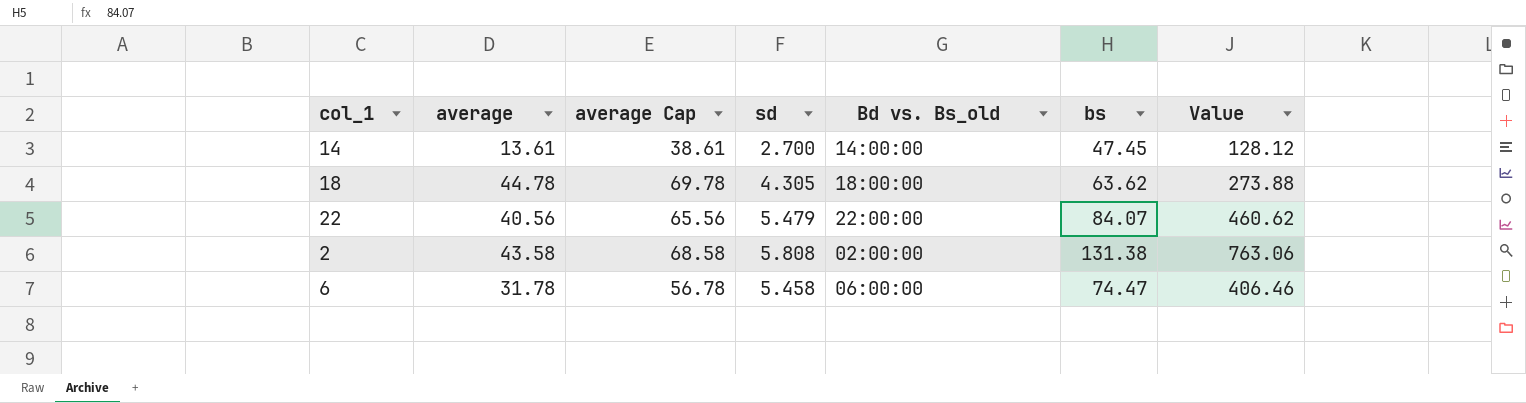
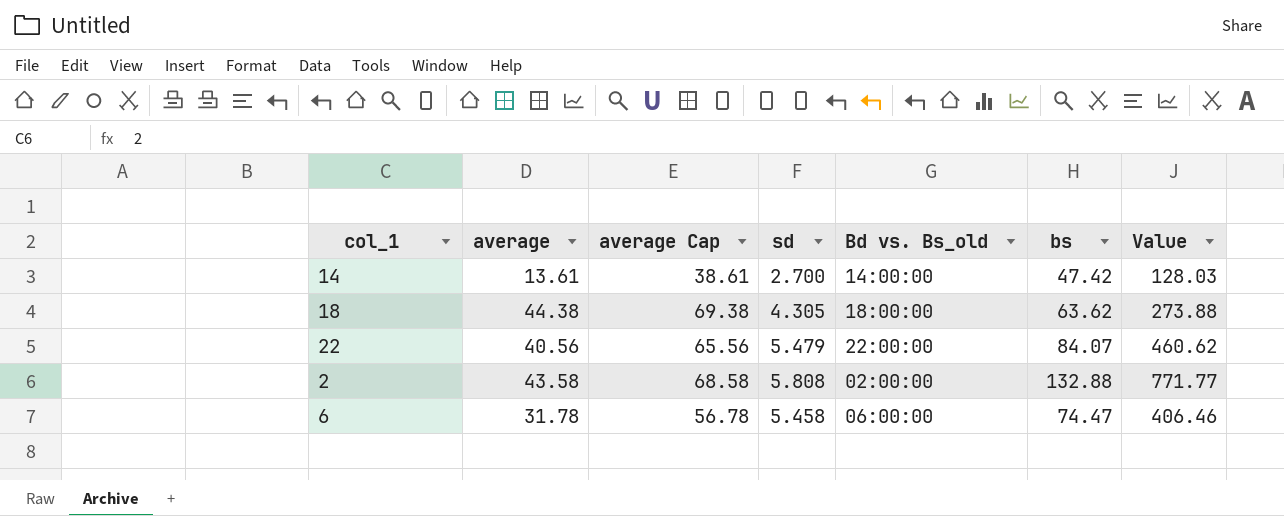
14 | bs: 47.45 -> 47.42
14 | Value: 128.12 -> 128.03
18 | average: 44.78 -> 44.38
18 | average Cap: 69.78 -> 69.38
2 | bs: 131.38 -> 132.88
2 | Value: 763.06 -> 771.77

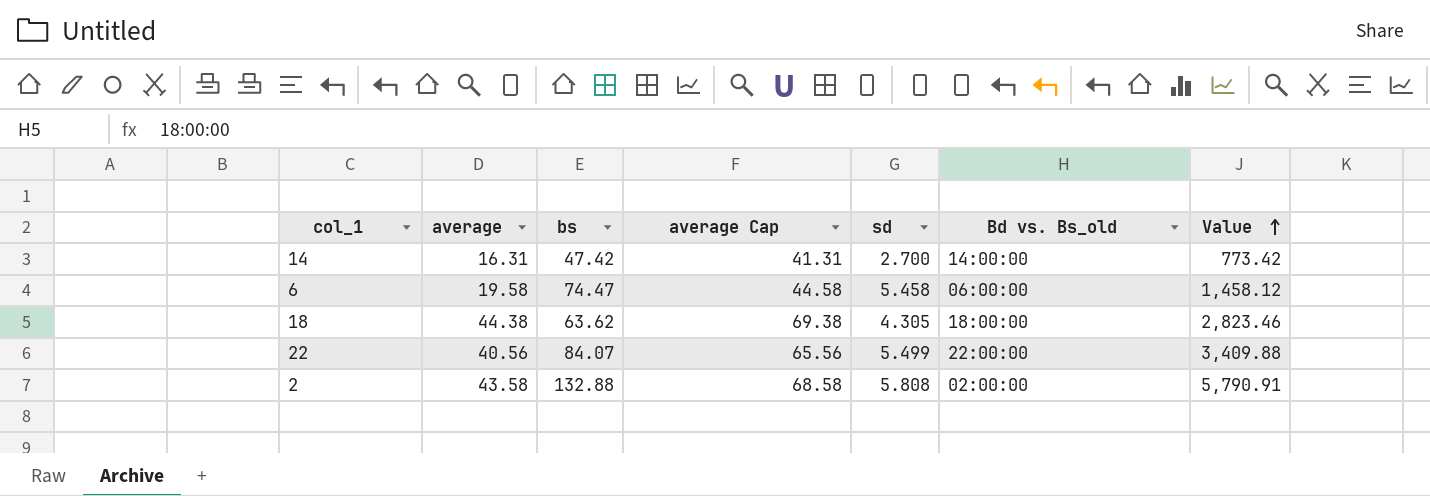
row order: none -> Value ascending
column bs | position: 6 -> 3
column Value | formula: [sd] * [bs] -> [average] * [bs]
14 | average: 13.61 -> 16.31
14 | average Cap: 38.61 -> 41.31
6 | average: 31.78 -> 19.58
6 | average Cap: 56.78 -> 44.58
22 | sd: 5.479 -> 5.499

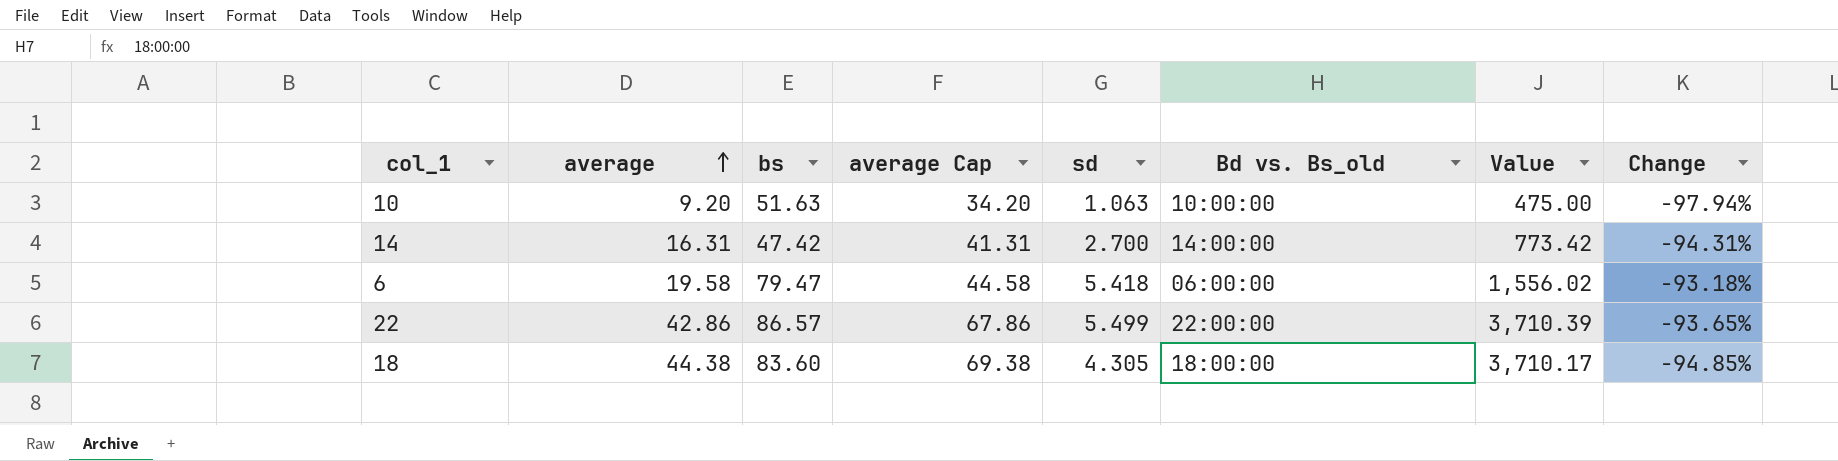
row order: Value ascending -> average ascending
column Change | formula: none -> ([sd] - [bs]) / [bs]
row 2: 43.58 | 132.88 | 68.58 | 5.808 | 02:00:00 | 5,790.91 -> none
row 10: none -> 9.20 | 51.63 | 34.20 | 1.063 | 10:00:00 | 475.00 | -97.94%
6 | bs: 74.47 -> 79.47
6 | sd: 5.458 -> 5.418
6 | Value: 1,458.12 -> 1,556.02
22 | average: 40.56 -> 42.86
22 | bs: 84.07 -> 86.57
22 | average Cap: 65.56 -> 67.86
22 | Value: 3,409.88 -> 3,710.39
18 | bs: 63.62 -> 83.60
18 | Value: 2,823.46 -> 3,710.17

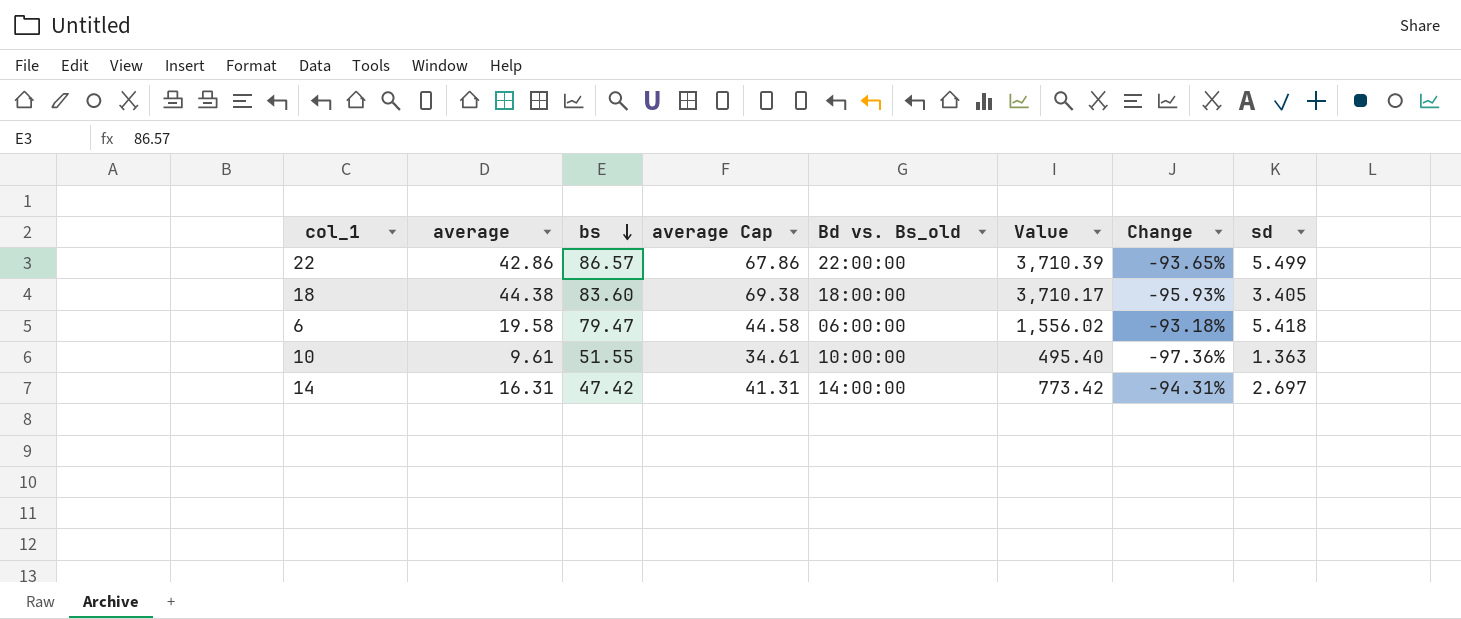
row order: average ascending -> bs descending
column sd | position: 5 -> 8
18 | Change: -94.85% -> -95.93%
18 | sd: 4.305 -> 3.405
10 | average: 9.20 -> 9.61
10 | bs: 51.63 -> 51.55
10 | average Cap: 34.20 -> 34.61
10 | Value: 475.00 -> 495.40
10 | Change: -97.94% -> -97.36%
10 | sd: 1.063 -> 1.363
14 | sd: 2.700 -> 2.697

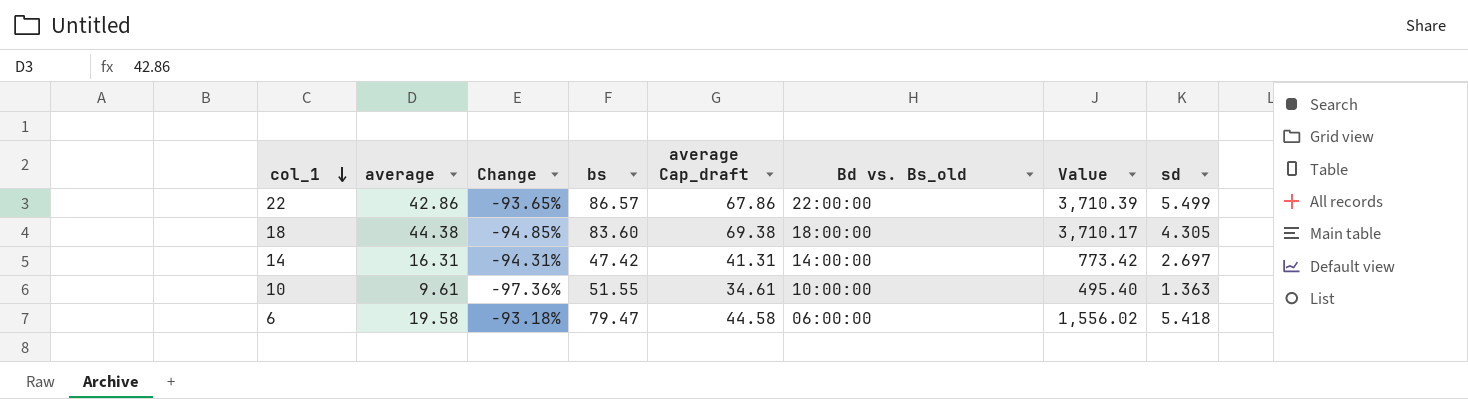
row order: bs descending -> col_1 descending
column Change | position: 7 -> 3
column name: average Cap -> average Cap_draft
18 | Change: -95.93% -> -94.85%
18 | sd: 3.405 -> 4.305

